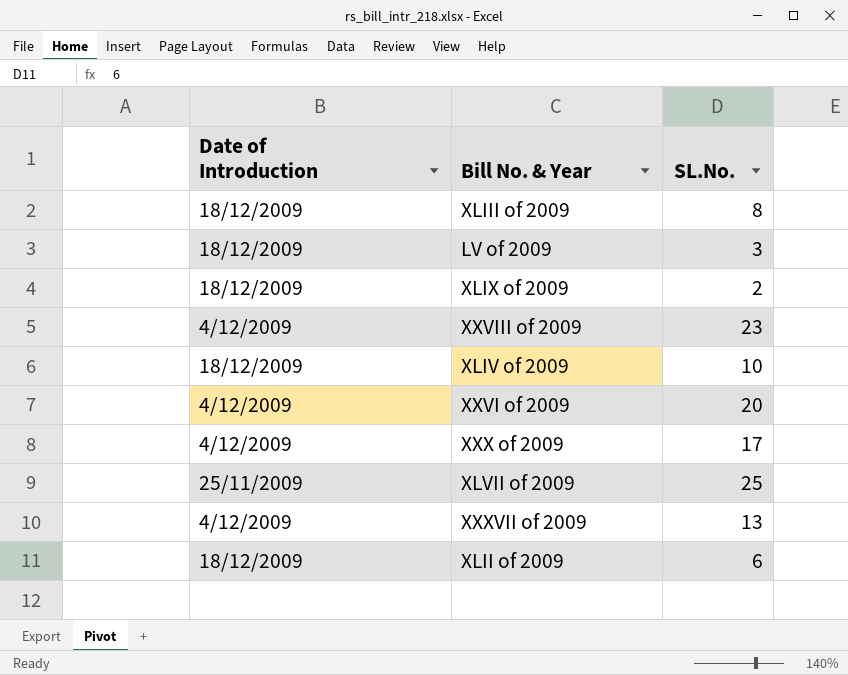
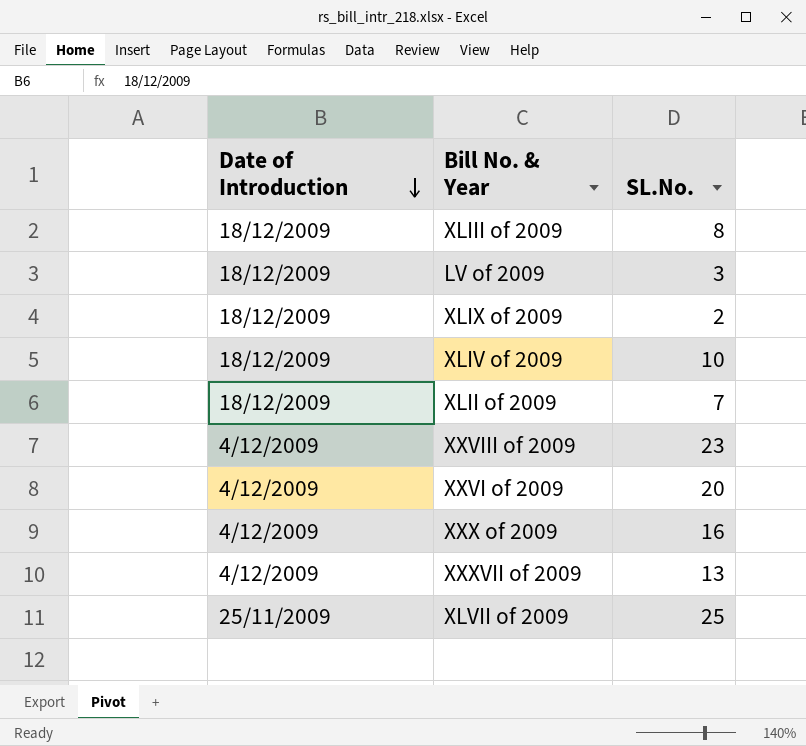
row order: none -> Date of Introduction descending
XLII of 2009 | SL.No.: 6 -> 7
XXX of 2009 | SL.No.: 17 -> 16

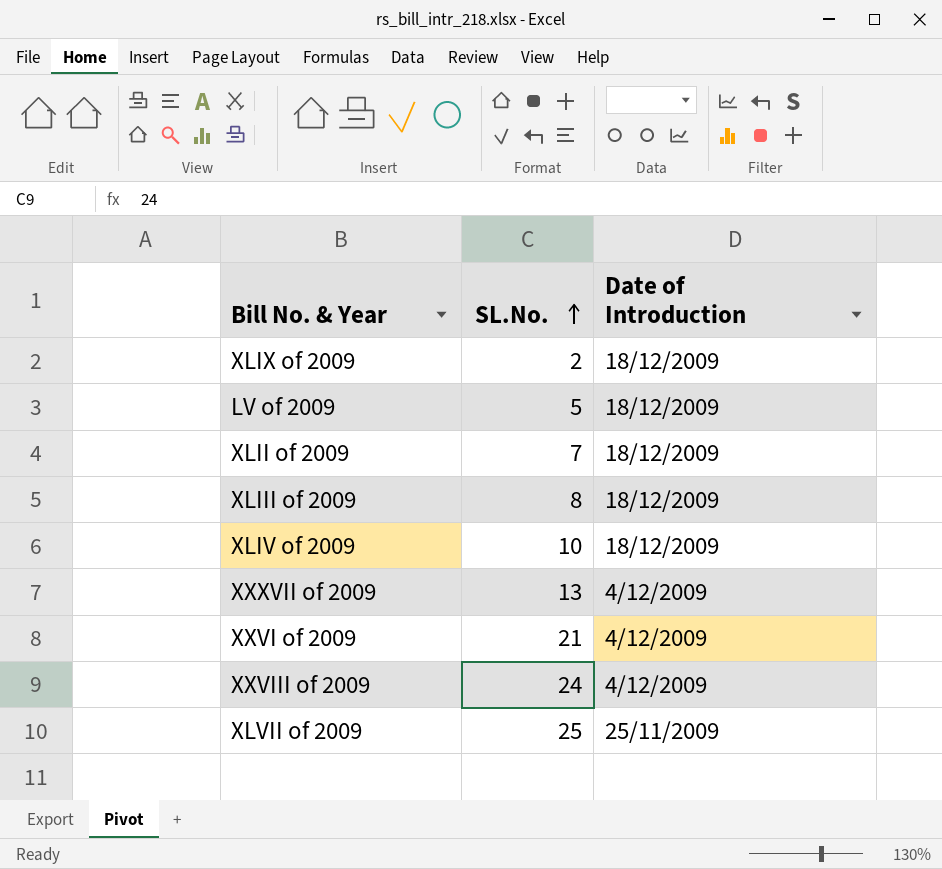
row order: Date of Introduction descending -> SL.No. ascending
column Date of Introduction | position: 1 -> 3
row XXX of 2009: 4/12/2009 | 16 -> none
LV of 2009 | SL.No.: 3 -> 5
XXVI of 2009 | SL.No.: 20 -> 21
XXVIII of 2009 | SL.No.: 23 -> 24

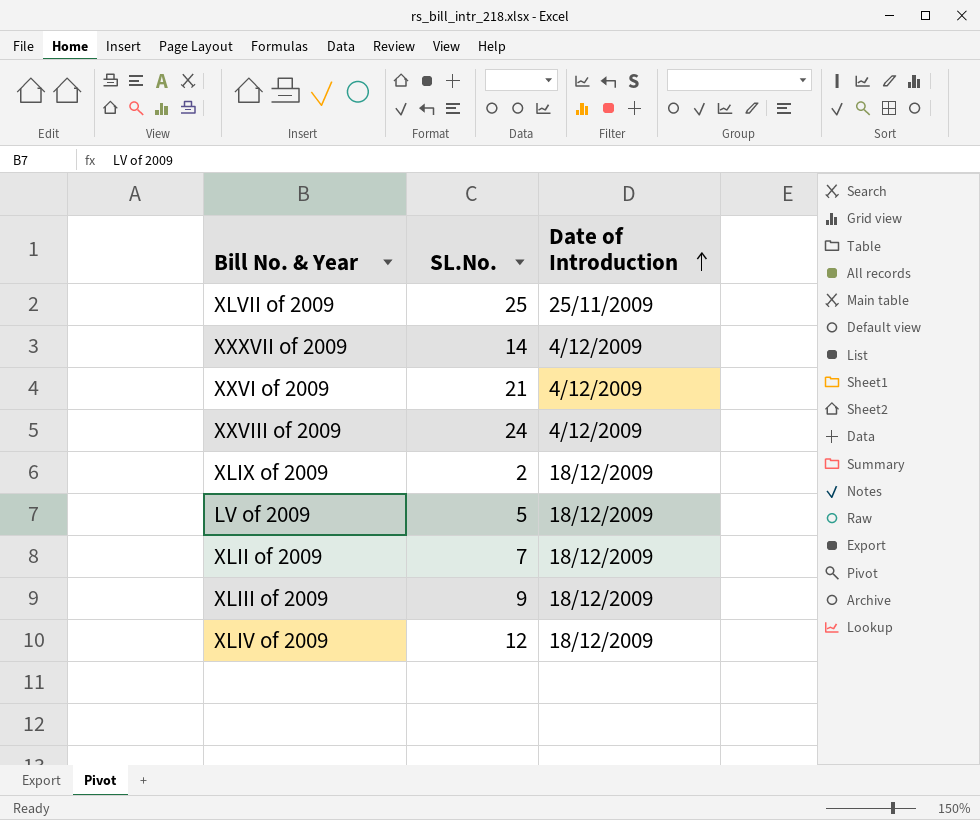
row order: SL.No. ascending -> Date of Introduction ascending
XXXVII of 2009 | SL.No.: 13 -> 14
XLIII of 2009 | SL.No.: 8 -> 9
XLIV of 2009 | SL.No.: 10 -> 12

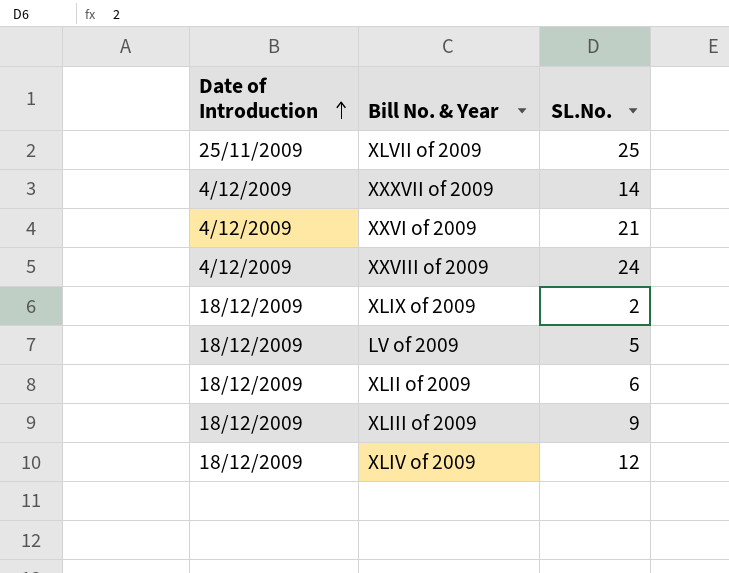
column Date of Introduction | position: 3 -> 1
XLII of 2009 | SL.No.: 7 -> 6

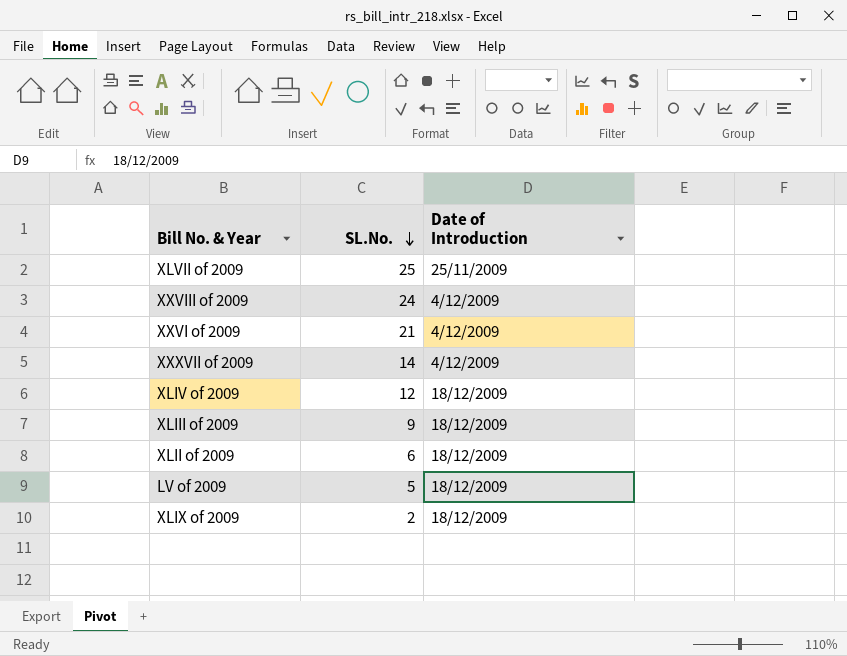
row order: Date of Introduction ascending -> SL.No. descending
column Date of Introduction | position: 1 -> 3

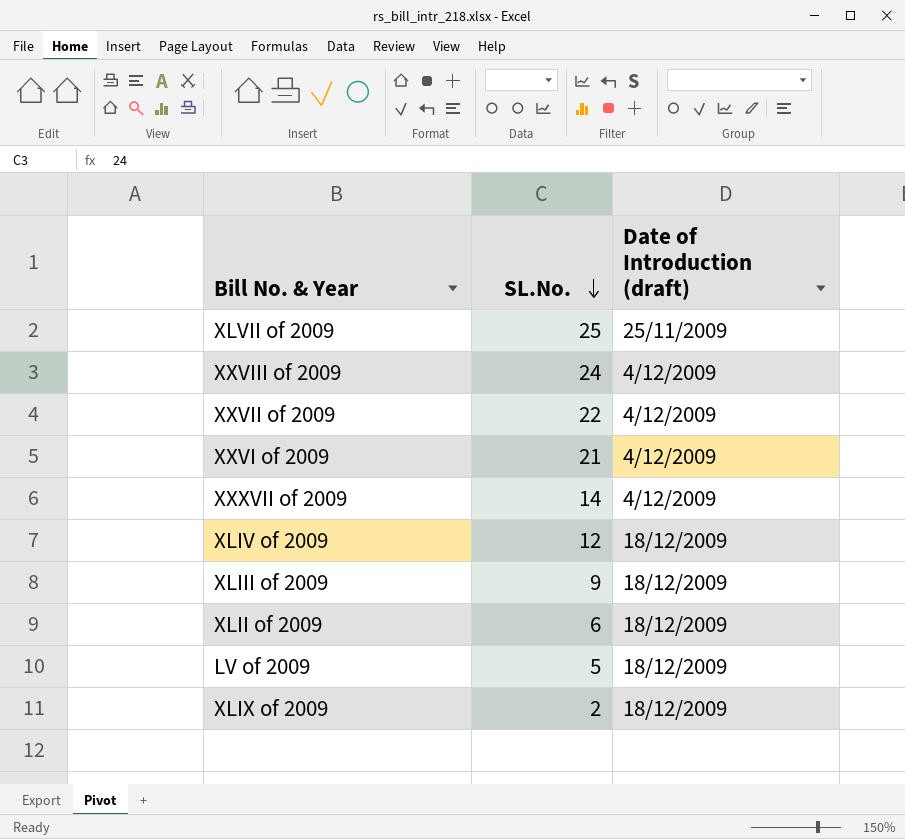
column name: Date of Introduction -> Date of Introduction (draft)
row XXVII of 2009: none -> 22 | 4/12/2009

